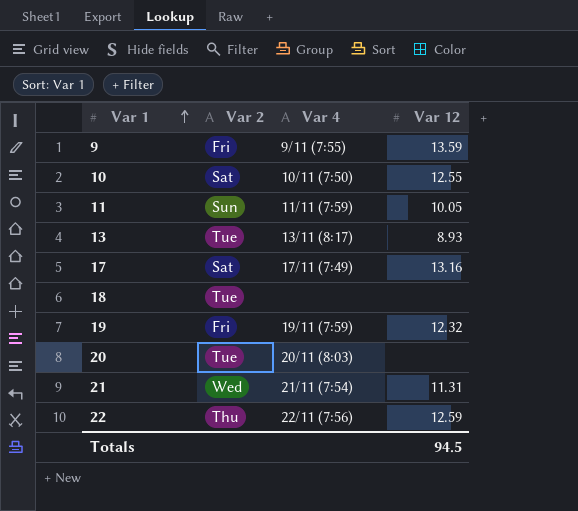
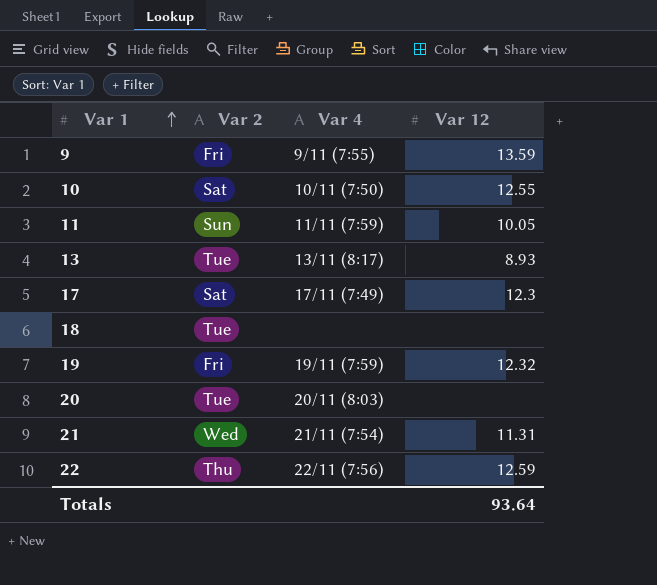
17 | Var 12: 13.16 -> 12.3
Totals | Var 12: 94.5 -> 93.64

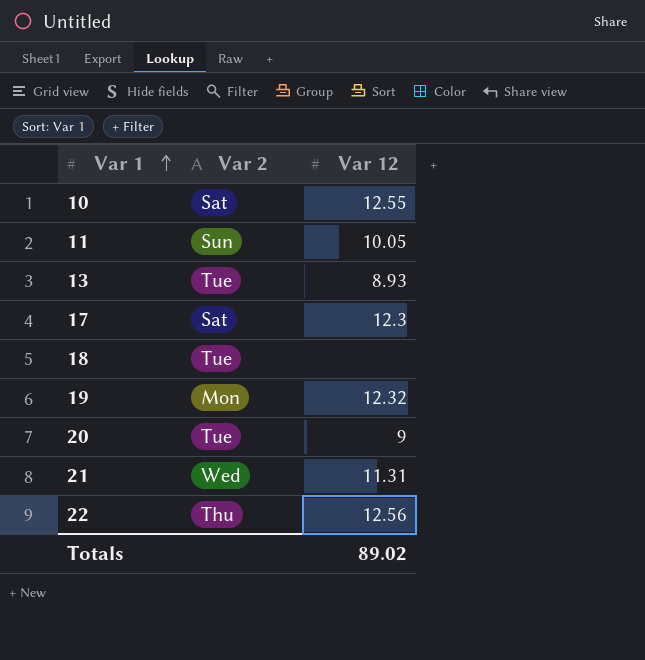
column Var 4 | position: 3 -> none
row 9: Fri | 9/11 (7:55) | 13.59 -> none
19 | Var 2: Fri -> Mon
20 | Var 12: none -> 9
22 | Var 12: 12.59 -> 12.56
Totals | Var 12: 93.64 -> 89.02

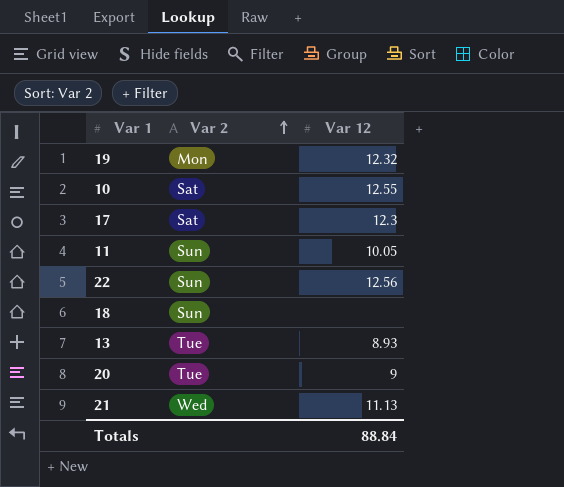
row order: Var 1 ascending -> Var 2 ascending
22 | Var 2: Thu -> Sun
18 | Var 2: Tue -> Sun
21 | Var 12: 11.31 -> 11.13
Totals | Var 12: 89.02 -> 88.84

